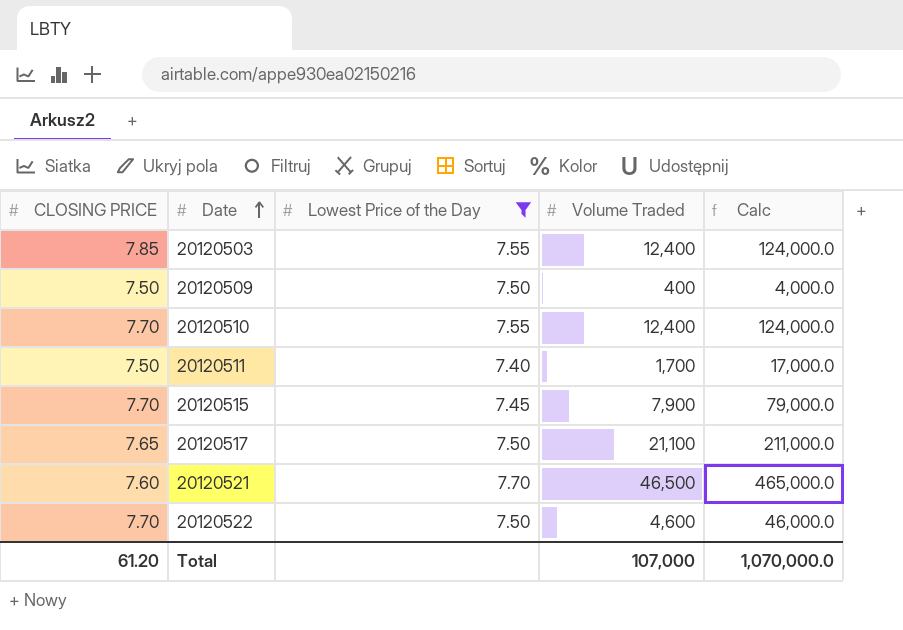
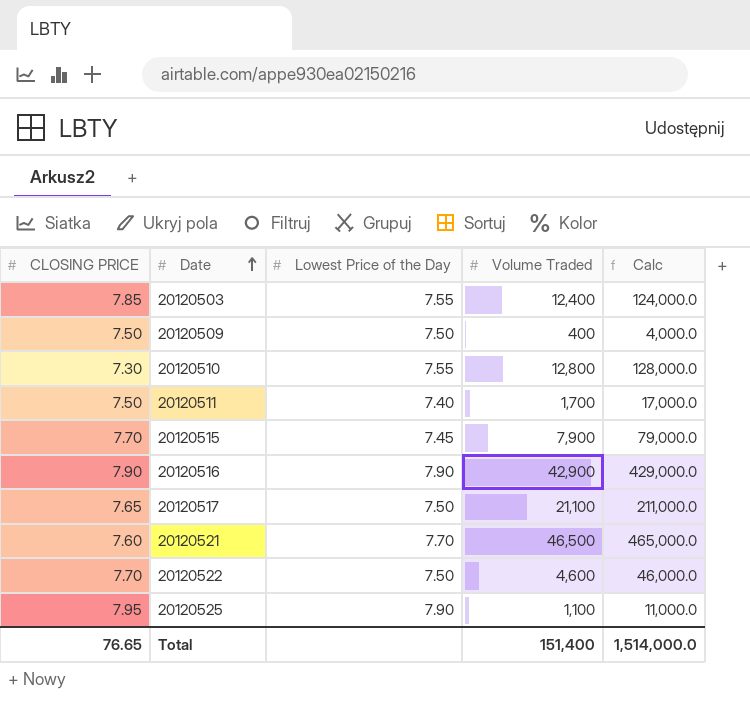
filter: Lowest Price of the Day != 7.90 -> none
20120510 | CLOSING PRICE: 7.70 -> 7.30
20120510 | Volume Traded: 12,400 -> 12,800
20120510 | Calc: 124,000.0 -> 128,000.0
Total | CLOSING PRICE: 61.20 -> 76.65
Total | Volume Traded: 107,000 -> 151,400
Total | Calc: 1,070,000.0 -> 1,514,000.0

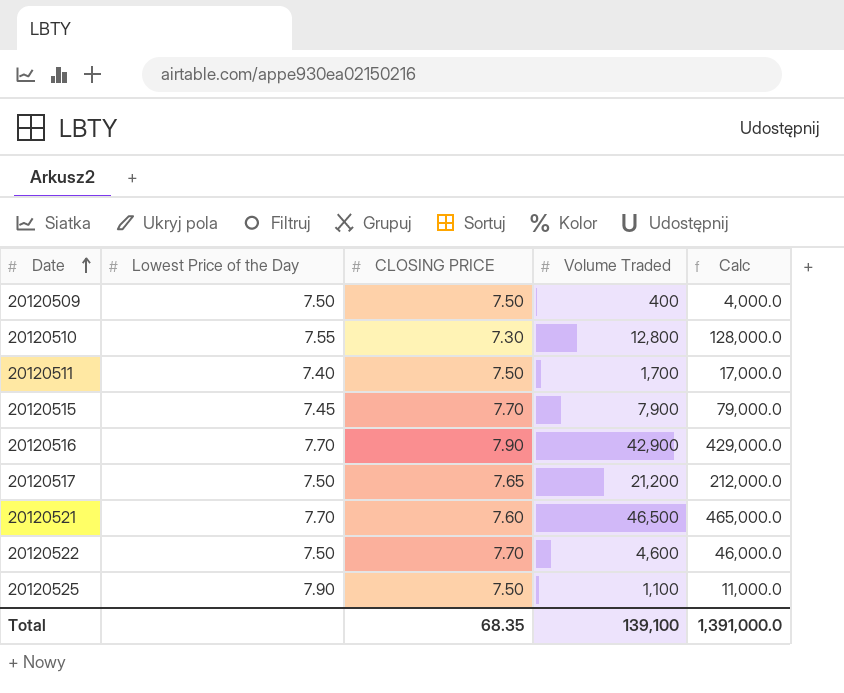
column CLOSING PRICE | position: 1 -> 3
row 20120503: 7.85 | 7.55 | 12,400 | 124,000.0 -> none
20120516 | Lowest Price of the Day: 7.90 -> 7.70
20120517 | Volume Traded: 21,100 -> 21,200
20120517 | Calc: 211,000.0 -> 212,000.0
20120525 | CLOSING PRICE: 7.95 -> 7.50
Total | CLOSING PRICE: 76.65 -> 68.35
Total | Volume Traded: 151,400 -> 139,100
Total | Calc: 1,514,000.0 -> 1,391,000.0

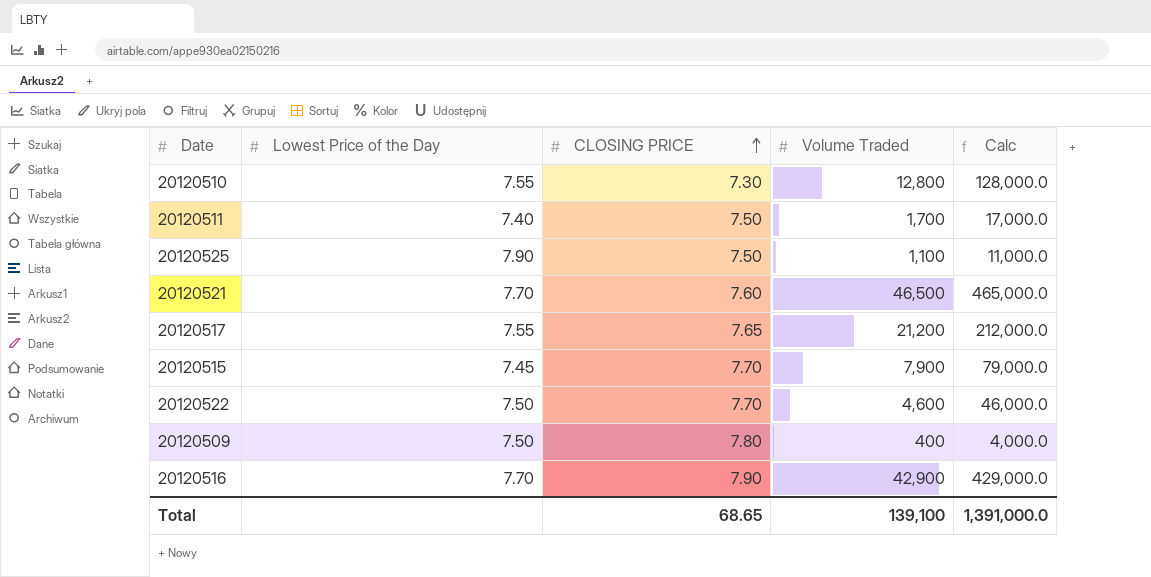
row order: Date ascending -> CLOSING PRICE ascending
20120517 | Lowest Price of the Day: 7.50 -> 7.55
20120509 | CLOSING PRICE: 7.50 -> 7.80
Total | CLOSING PRICE: 68.35 -> 68.65

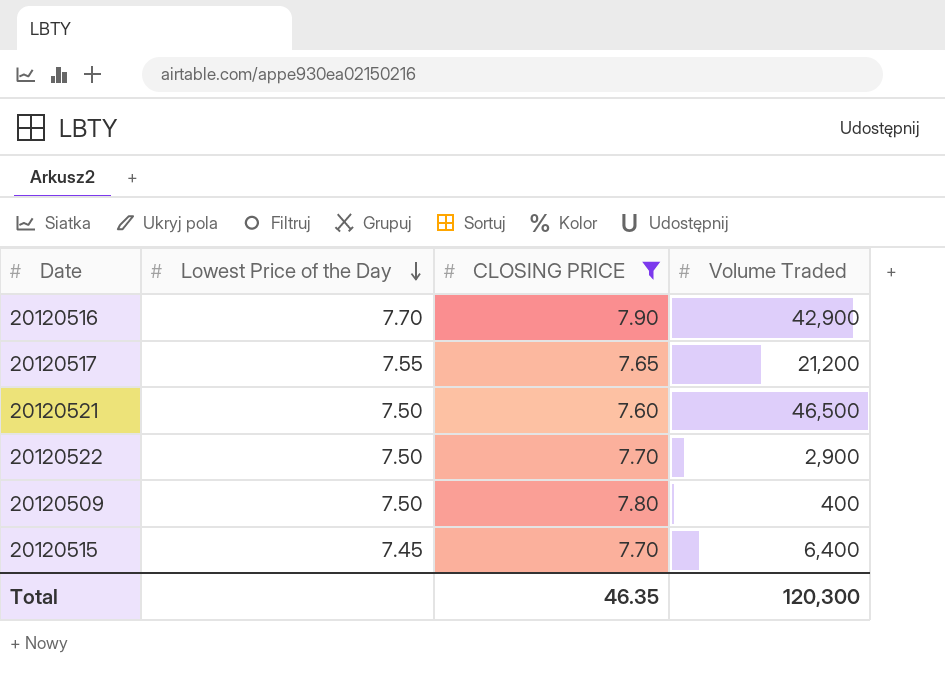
filter: none -> CLOSING PRICE >= 7.60
row order: CLOSING PRICE ascending -> Lowest Price of the Day descending
column Calc | formula: [Volume Traded] * 10 -> none
20120521 | Lowest Price of the Day: 7.70 -> 7.50
20120522 | Volume Traded: 4,600 -> 2,900
20120515 | Volume Traded: 7,900 -> 6,400
Total | CLOSING PRICE: 68.65 -> 46.35
Total | Volume Traded: 139,100 -> 120,300

